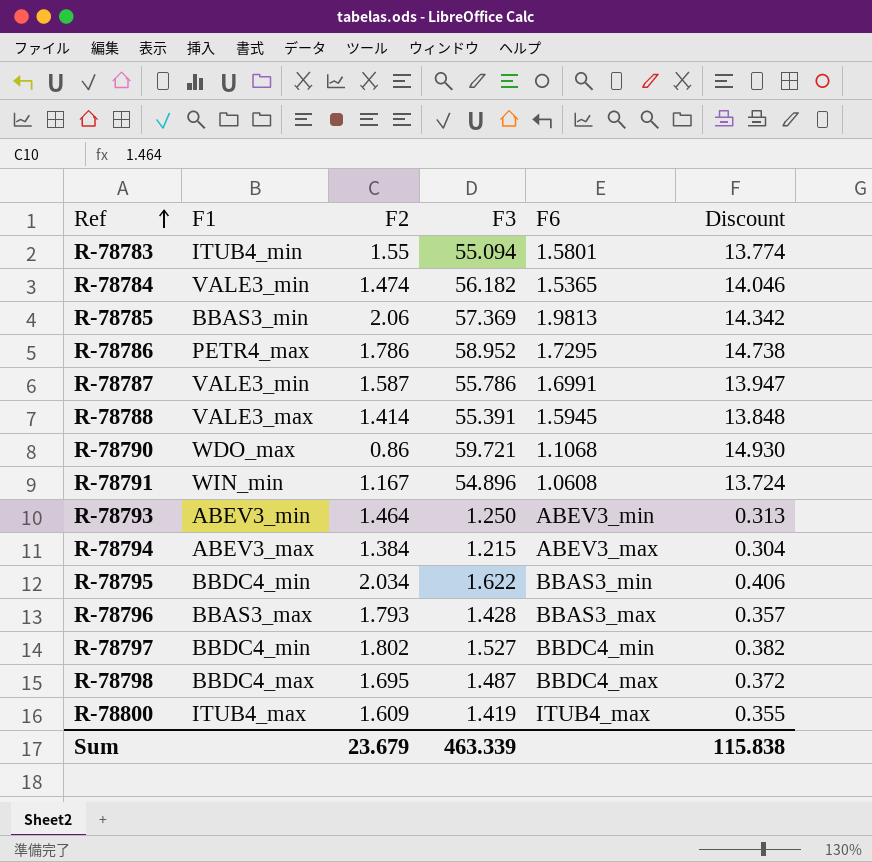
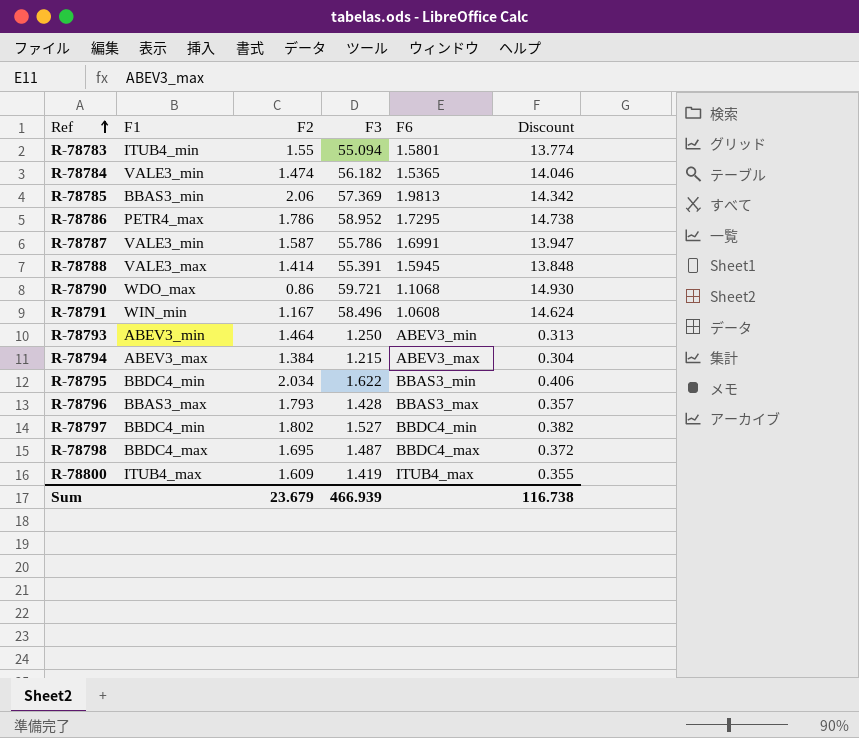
R-78791 | F3: 54.896 -> 58.496
R-78791 | Discount: 13.724 -> 14.624
Sum | F3: 463.339 -> 466.939
Sum | Discount: 115.838 -> 116.738

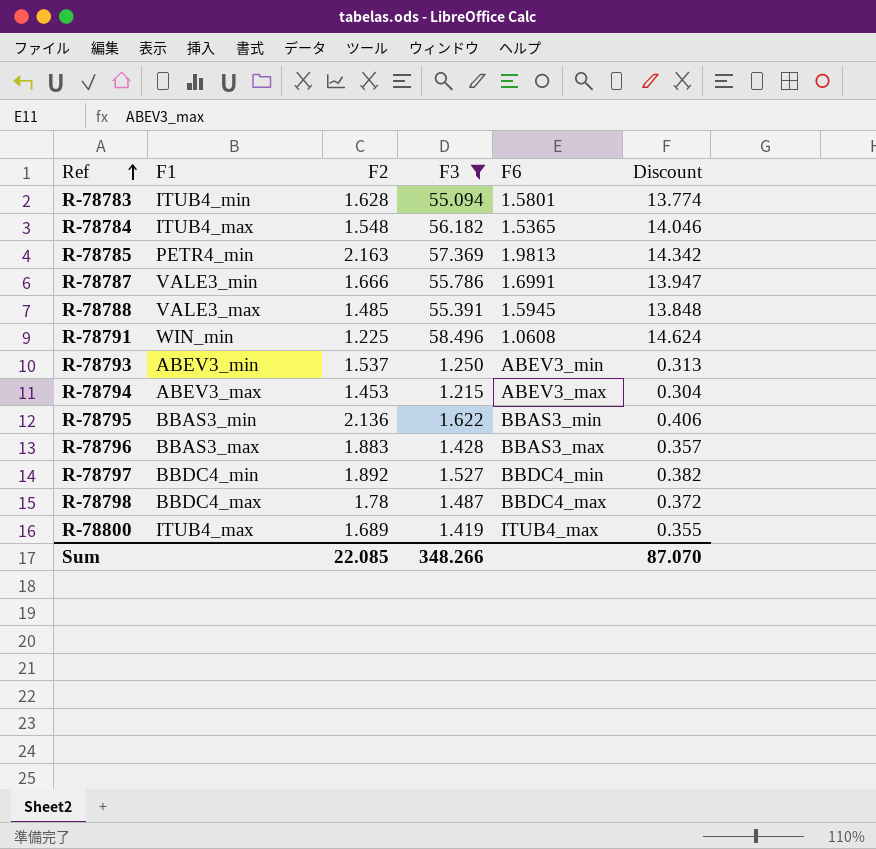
filter: none -> F3 <= 58.496
R-78783 | F2: 1.55 -> 1.628
R-78784 | F1: VALE3_min -> ITUB4_max
R-78784 | F2: 1.474 -> 1.548
R-78785 | F1: BBAS3_min -> PETR4_min
R-78785 | F2: 2.06 -> 2.163
R-78787 | F2: 1.587 -> 1.666
R-78788 | F2: 1.414 -> 1.485
R-78791 | F2: 1.167 -> 1.225
R-78793 | F2: 1.464 -> 1.537
R-78794 | F2: 1.384 -> 1.453
R-78795 | F1: BBDC4_min -> BBAS3_min
R-78795 | F2: 2.034 -> 2.136
R-78796 | F2: 1.793 -> 1.883
R-78797 | F2: 1.802 -> 1.892
R-78798 | F2: 1.695 -> 1.78
R-78800 | F2: 1.609 -> 1.689
Sum | F2: 23.679 -> 22.085
Sum | F3: 466.939 -> 348.266
Sum | Discount: 116.738 -> 87.070

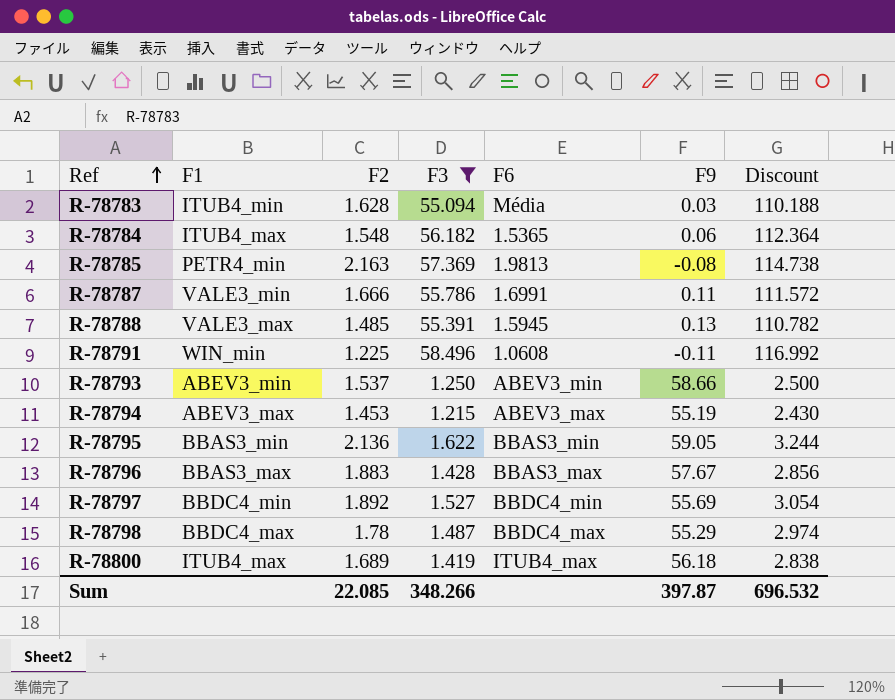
column F9 | position: none -> 6
column Discount | formula: [F3] * 0.25 -> [F3] * 2
R-78783 | F6: 1.5801 -> Média
Sum | Discount: 87.070 -> 696.532

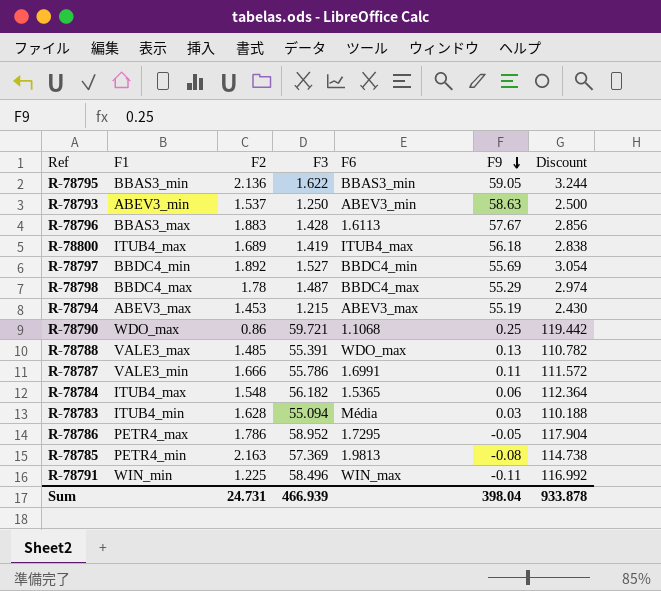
filter: F3 <= 58.496 -> none
row order: Ref ascending -> F9 descending
R-78793 | F9: 58.66 -> 58.63
R-78796 | F6: BBAS3_max -> 1.6113
R-78788 | F6: 1.5945 -> WDO_max
R-78791 | F6: 1.0608 -> WIN_max
Sum | F2: 22.085 -> 24.731
Sum | F3: 348.266 -> 466.939
Sum | F9: 397.87 -> 398.04
Sum | Discount: 696.532 -> 933.878

